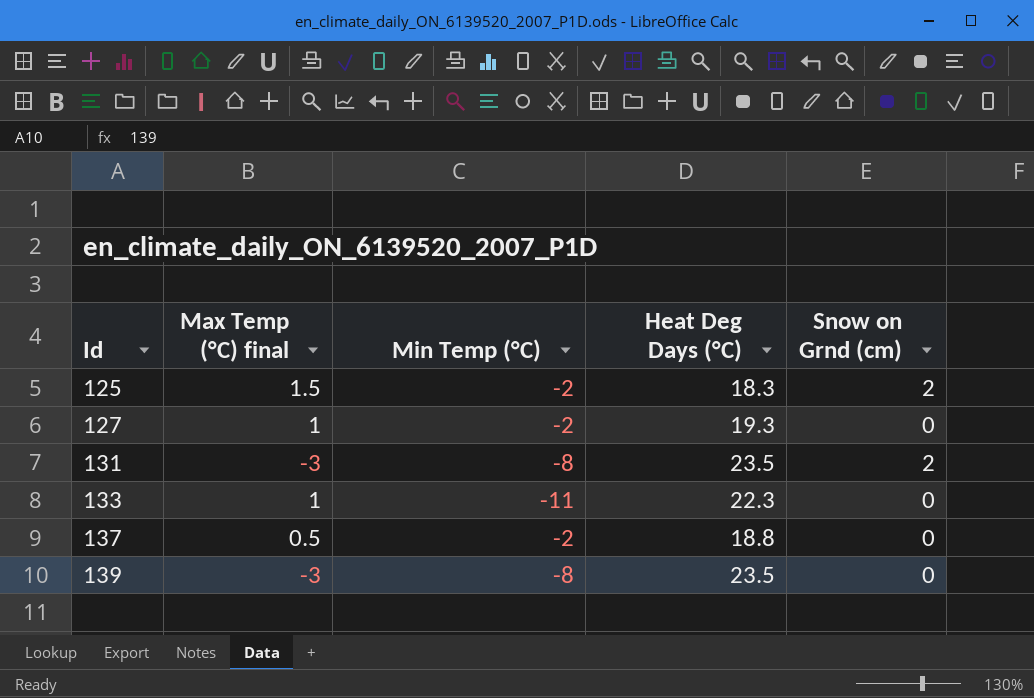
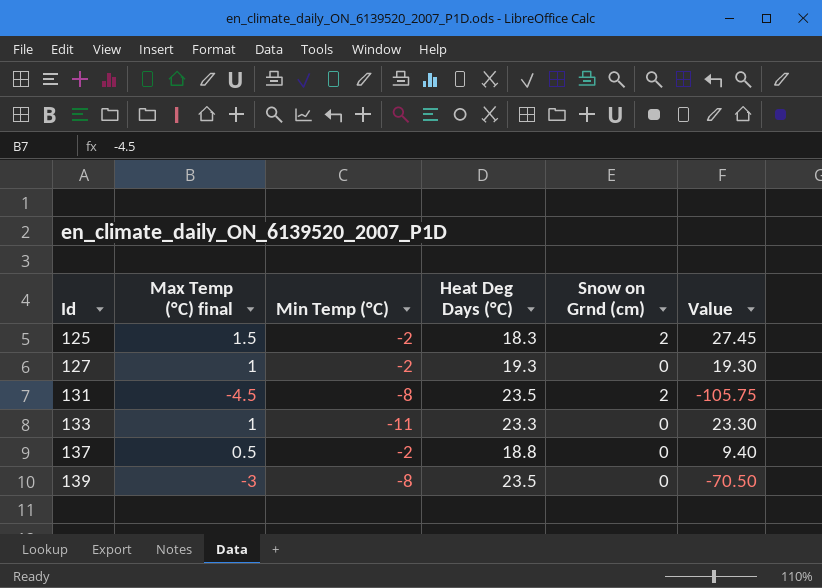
column Value | formula: none -> [Max Temp (°C) final] * [Heat Deg Days (°C)]
131 | Max Temp (°C) final: -3 -> -4.5
133 | Heat Deg Days (°C): 22.3 -> 23.3

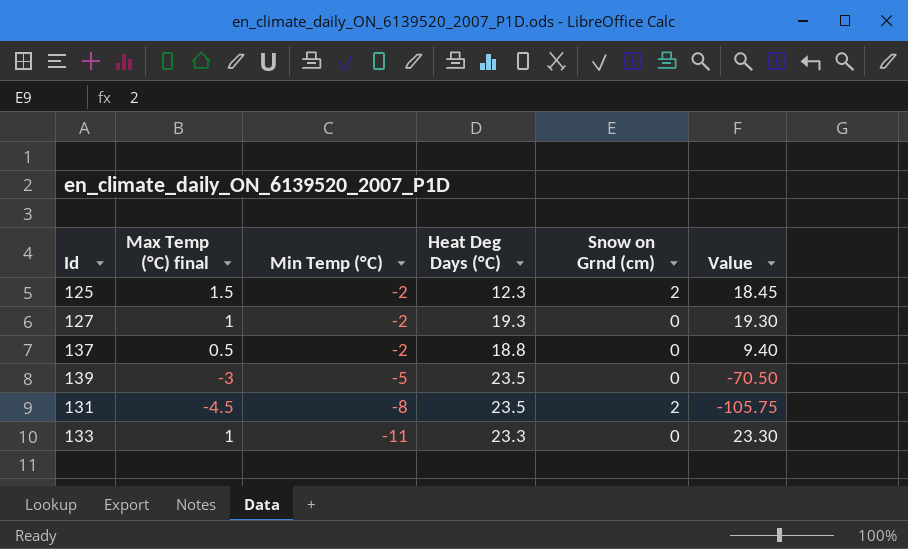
row order: Id ascending -> Min Temp (°C) descending
125 | Heat Deg Days (°C): 18.3 -> 12.3
125 | Value: 27.45 -> 18.45
139 | Min Temp (°C): -8 -> -5

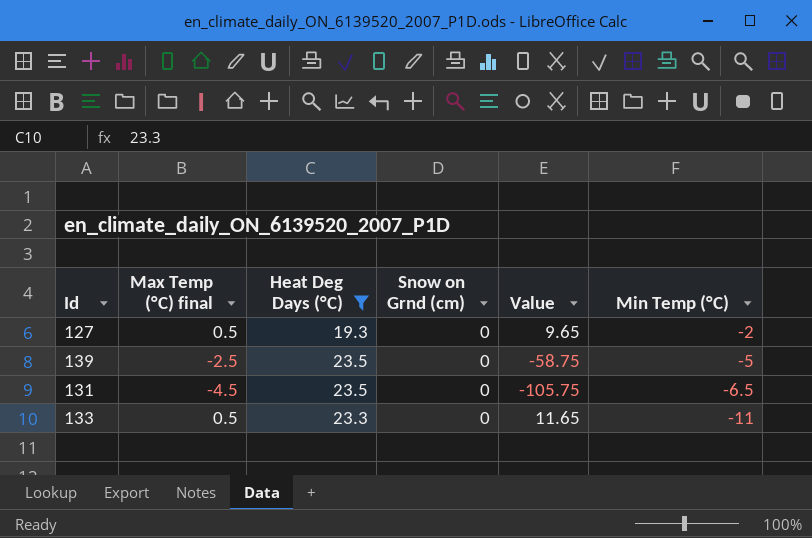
filter: none -> Heat Deg Days (°C) >= 19.3
column Min Temp (°C) | position: 3 -> 6
127 | Max Temp (°C) final: 1 -> 0.5
127 | Value: 19.30 -> 9.65
139 | Max Temp (°C) final: -3 -> -2.5
139 | Value: -70.50 -> -58.75
131 | Snow on Grnd (cm): 2 -> 0
131 | Min Temp (°C): -8 -> -6.5
133 | Max Temp (°C) final: 1 -> 0.5
133 | Value: 23.30 -> 11.65

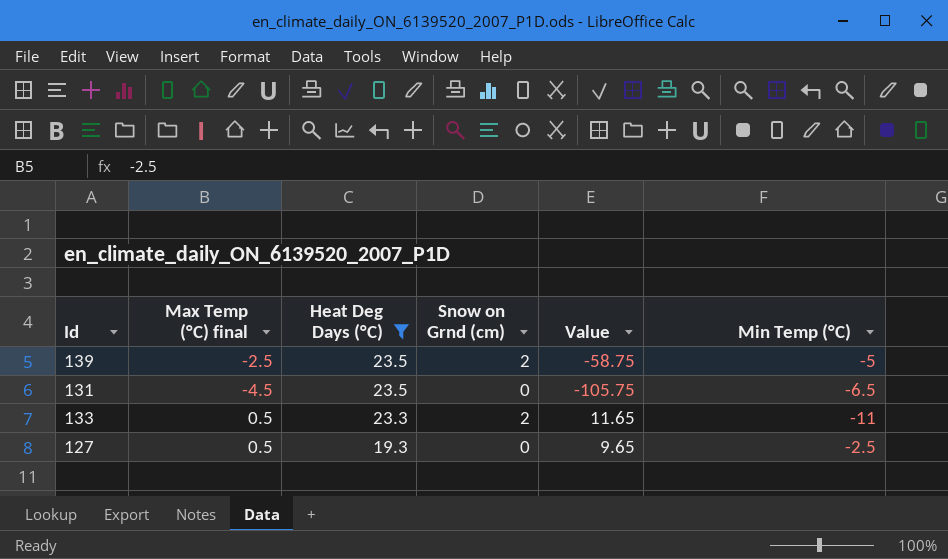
row order: Min Temp (°C) descending -> Heat Deg Days (°C) descending
139 | Snow on Grnd (cm): 0 -> 2
133 | Snow on Grnd (cm): 0 -> 2
127 | Min Temp (°C): -2 -> -2.5

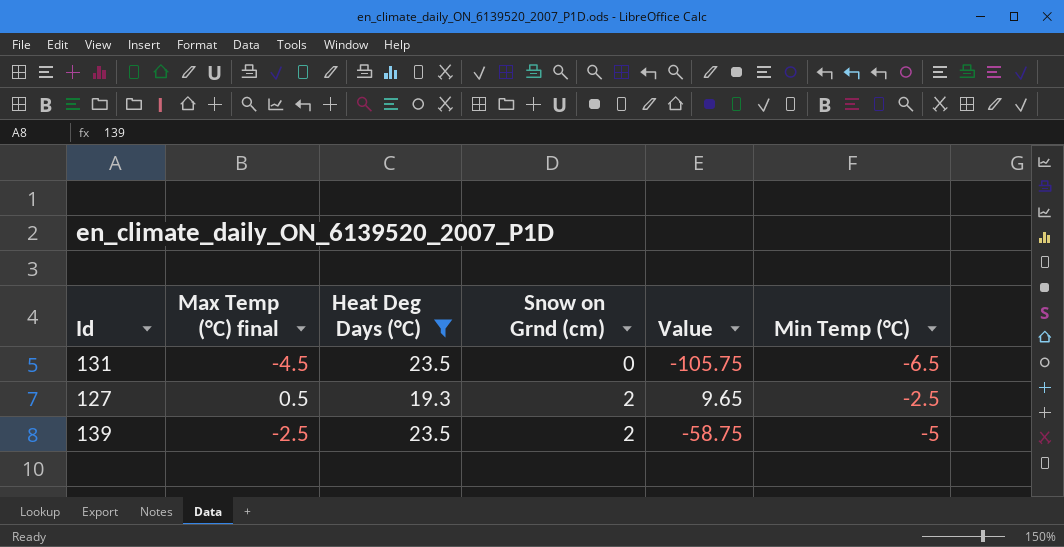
row order: Heat Deg Days (°C) descending -> Snow on Grnd (cm) ascending
row 133: 0.5 | 23.3 | 2 | 11.65 | -11 -> none
127 | Snow on Grnd (cm): 0 -> 2

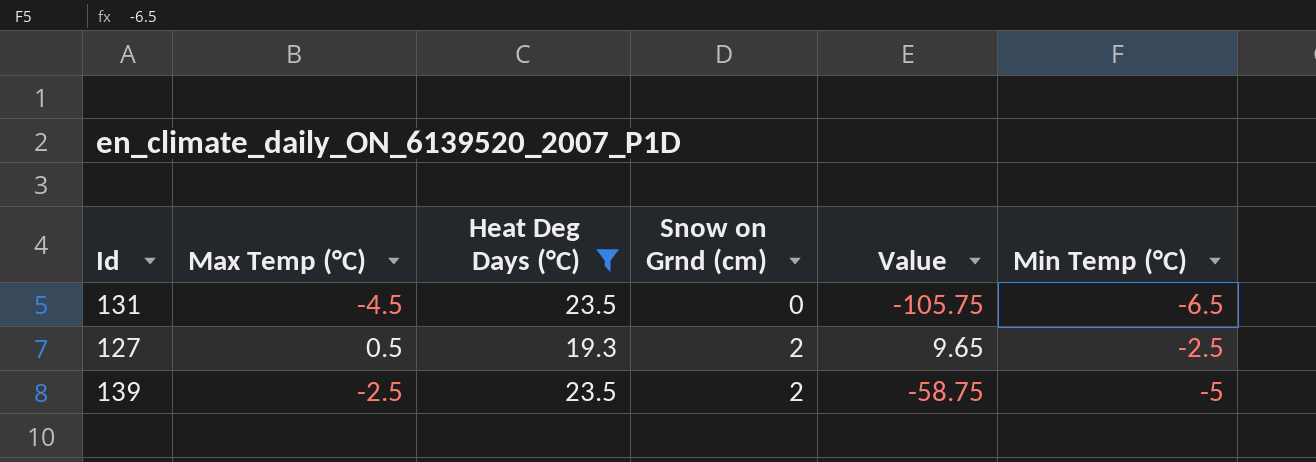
column name: Max Temp (°C) final -> Max Temp (°C)

